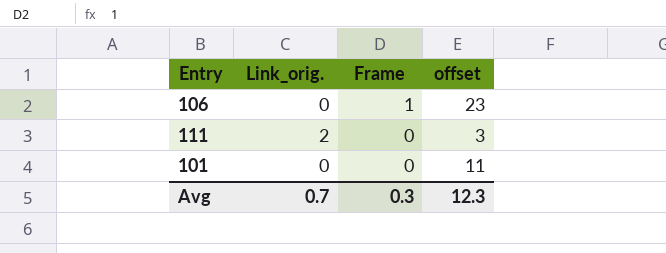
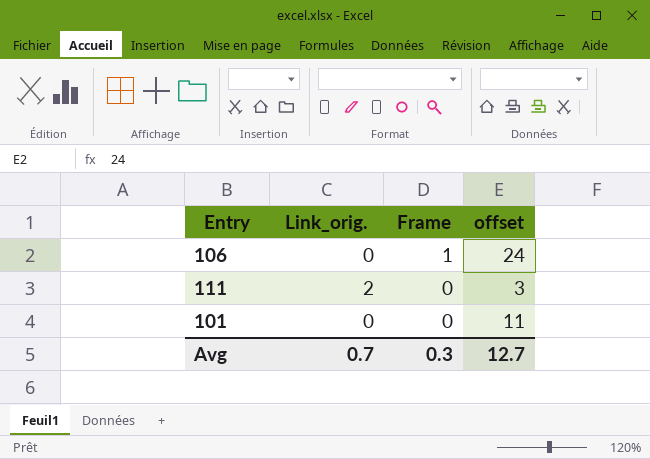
106 | offset: 23 -> 24
Avg | offset: 12.3 -> 12.7

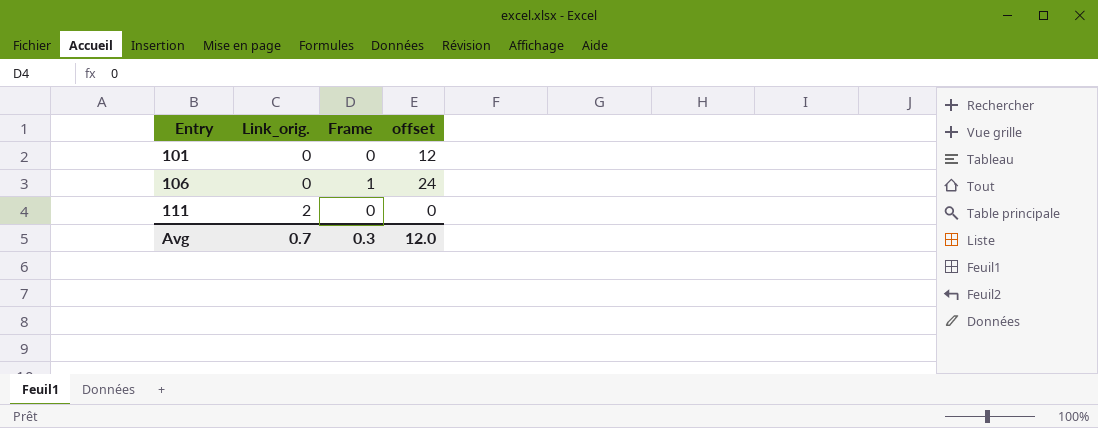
row order: Frame descending -> Entry ascending
101 | offset: 11 -> 12
111 | offset: 3 -> 0
Avg | offset: 12.7 -> 12.0

